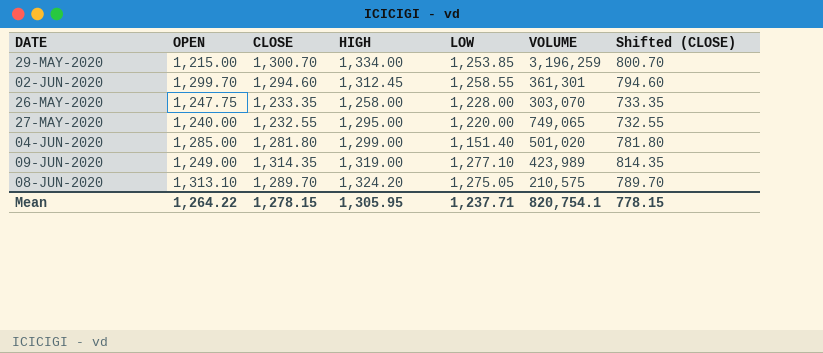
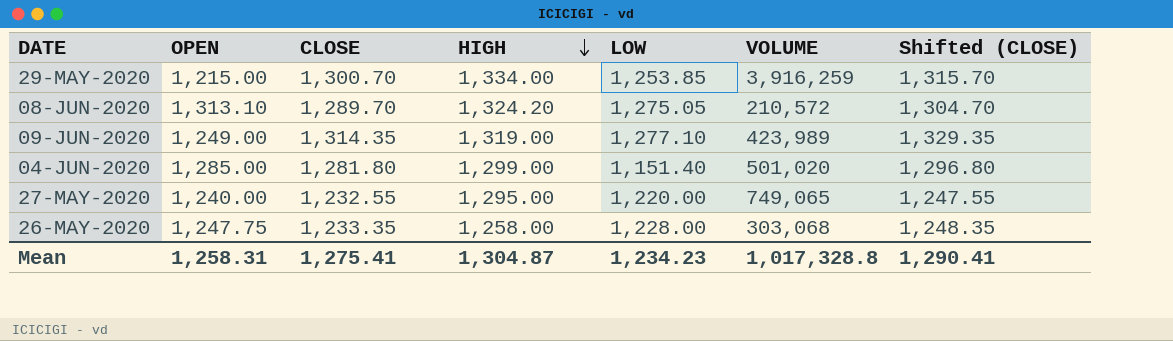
row order: none -> HIGH descending
column Shifted (CLOSE) | formula: [CLOSE] - 500 -> [CLOSE] + 15
row 02-JUN-2020: 1,299.70 | 1,294.60 | 1,312.45 | 1,258.55 | 361,301 | 794.60 -> none
29-MAY-2020 | VOLUME: 3,196,259 -> 3,916,259
08-JUN-2020 | VOLUME: 210,575 -> 210,572
26-MAY-2020 | VOLUME: 303,070 -> 303,068
Mean | OPEN: 1,264.22 -> 1,258.31
Mean | CLOSE: 1,278.15 -> 1,275.41
Mean | HIGH: 1,305.95 -> 1,304.87
Mean | LOW: 1,237.71 -> 1,234.23
Mean | VOLUME: 820,754.1 -> 1,017,328.8
Mean | Shifted (CLOSE): 778.15 -> 1,290.41

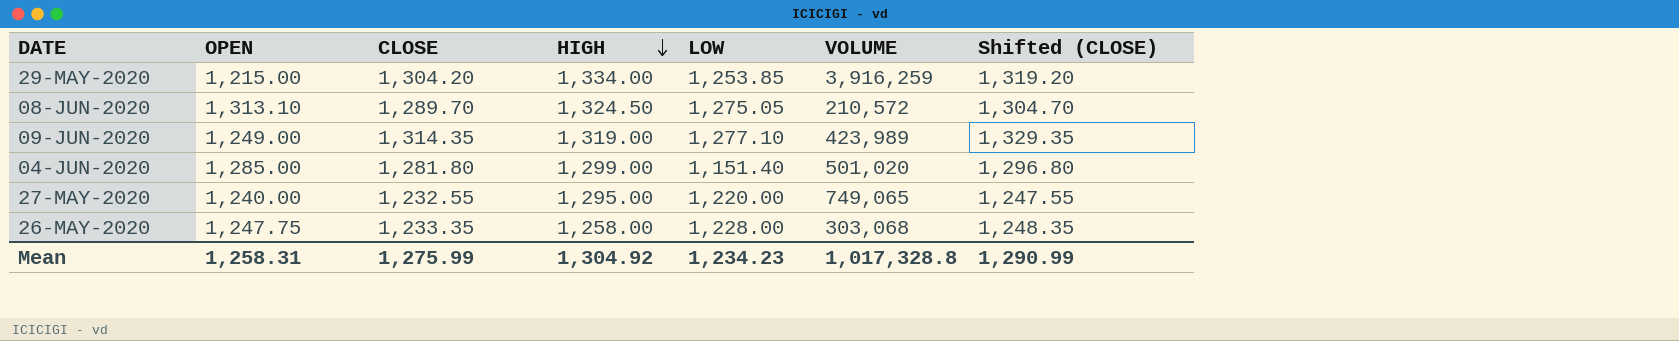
29-MAY-2020 | CLOSE: 1,300.70 -> 1,304.20
29-MAY-2020 | Shifted (CLOSE): 1,315.70 -> 1,319.20
08-JUN-2020 | HIGH: 1,324.20 -> 1,324.50
Mean | CLOSE: 1,275.41 -> 1,275.99
Mean | HIGH: 1,304.87 -> 1,304.92
Mean | Shifted (CLOSE): 1,290.41 -> 1,290.99

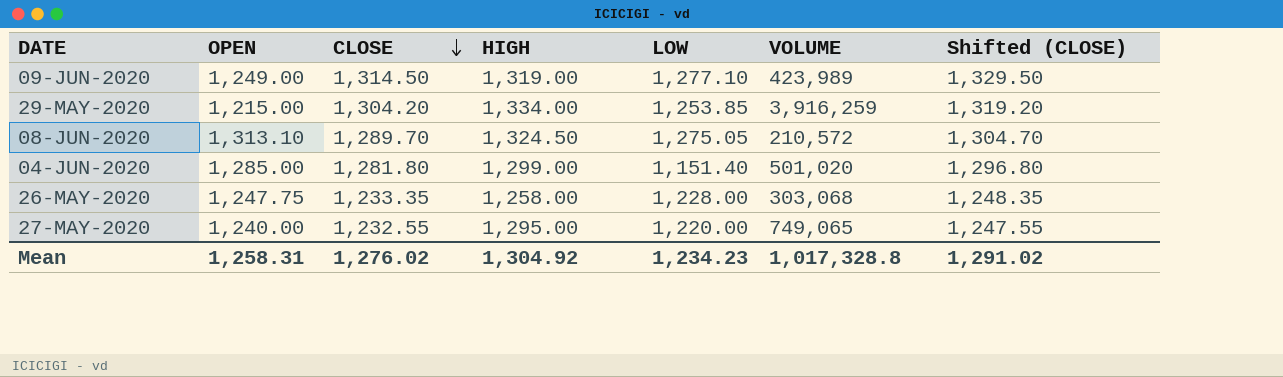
row order: HIGH descending -> CLOSE descending
09-JUN-2020 | CLOSE: 1,314.35 -> 1,314.50
09-JUN-2020 | Shifted (CLOSE): 1,329.35 -> 1,329.50
Mean | CLOSE: 1,275.99 -> 1,276.02
Mean | Shifted (CLOSE): 1,290.99 -> 1,291.02

